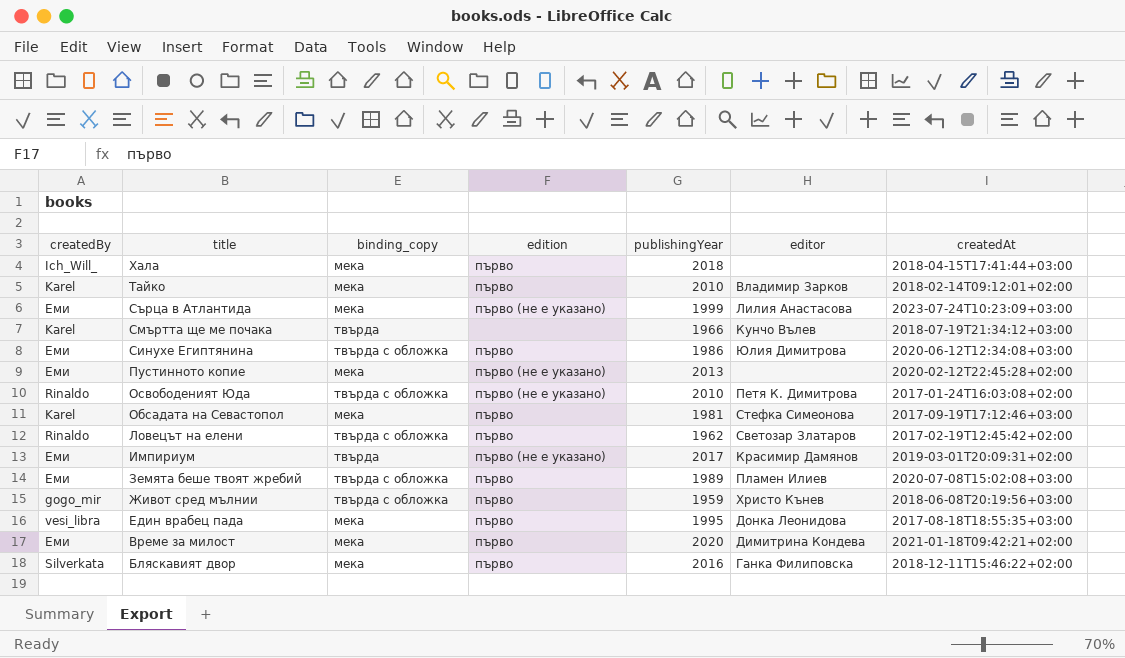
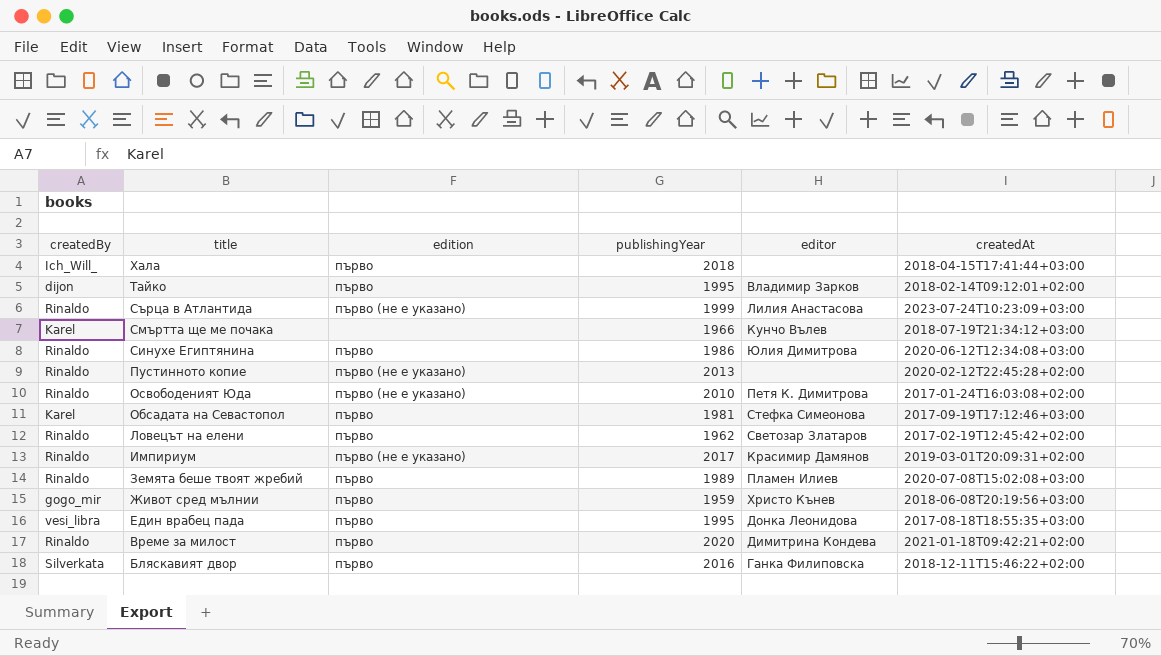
column binding_copy | position: 3 -> none
Тайко | createdBy: Karel -> dijon
Тайко | publishingYear: 2010 -> 1995
Сърца в Атлантида | createdBy: Еми -> Rinaldo
Синухе Египтянина | createdBy: Еми -> Rinaldo
Пустинното копие | createdBy: Еми -> Rinaldo
Импириум | createdBy: Еми -> Rinaldo
Земята беше твоят жребий | createdBy: Еми -> Rinaldo
Време за милост | createdBy: Еми -> Rinaldo

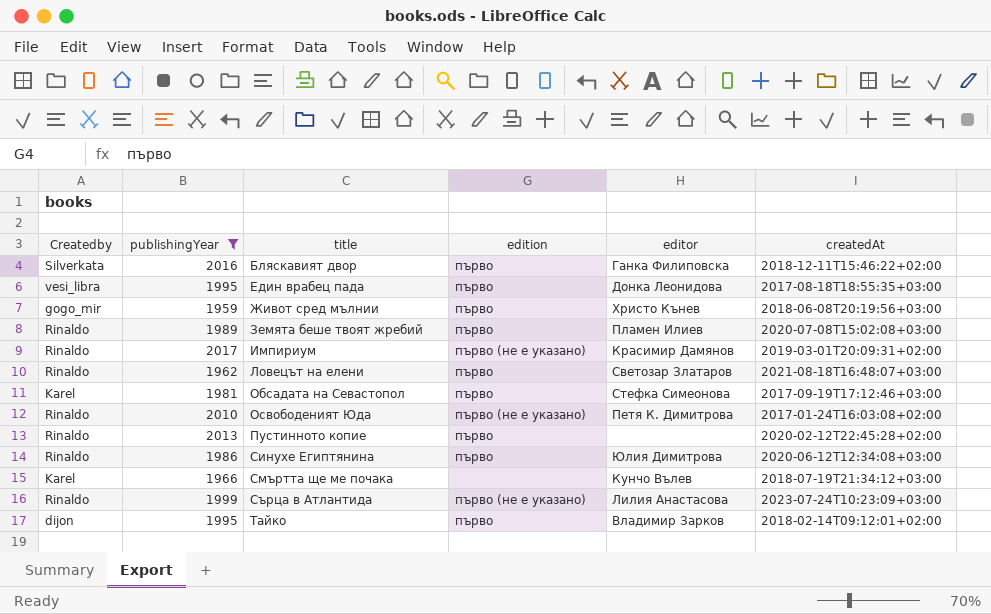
filter: none -> publishingYear <= 2017
row order: title descending -> title ascending
column name: createdBy -> Createdby
column publishingYear | position: 4 -> 2
Ловецът на елени | createdAt: 2017-02-19T12:45:42+02:00 -> 2021-08-18T16:48:07+03:00
Пустинното копие | edition: първо (не е указано) -> първо

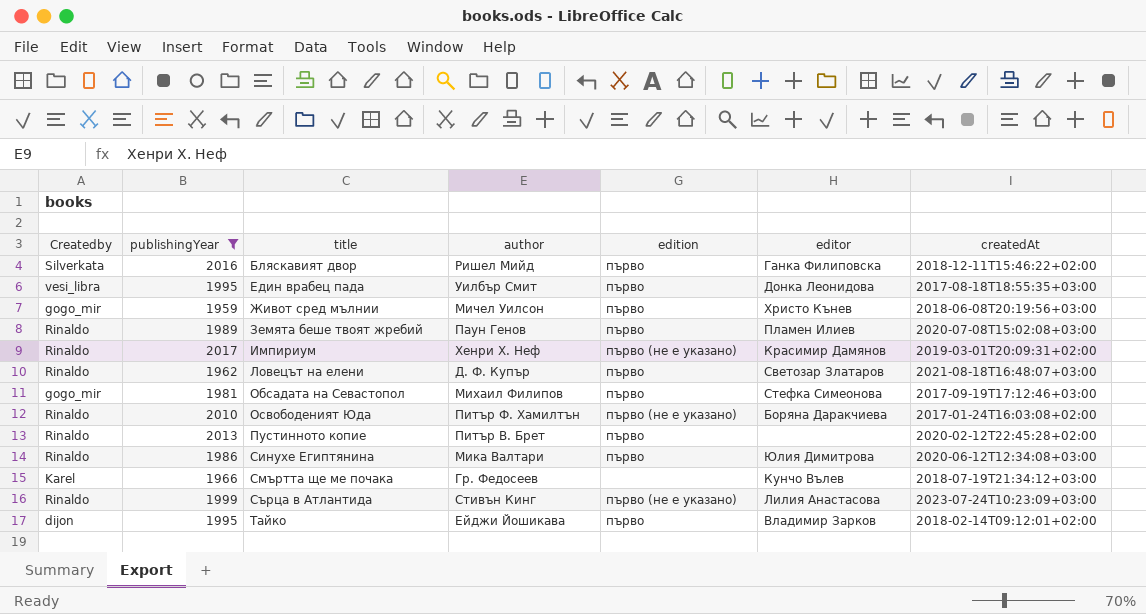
column author | position: none -> 4
Обсадата на Севастопол | Createdby: Karel -> gogo_mir
Освободеният Юда | editor: Петя К. Димитрова -> Боряна Даракчиева

